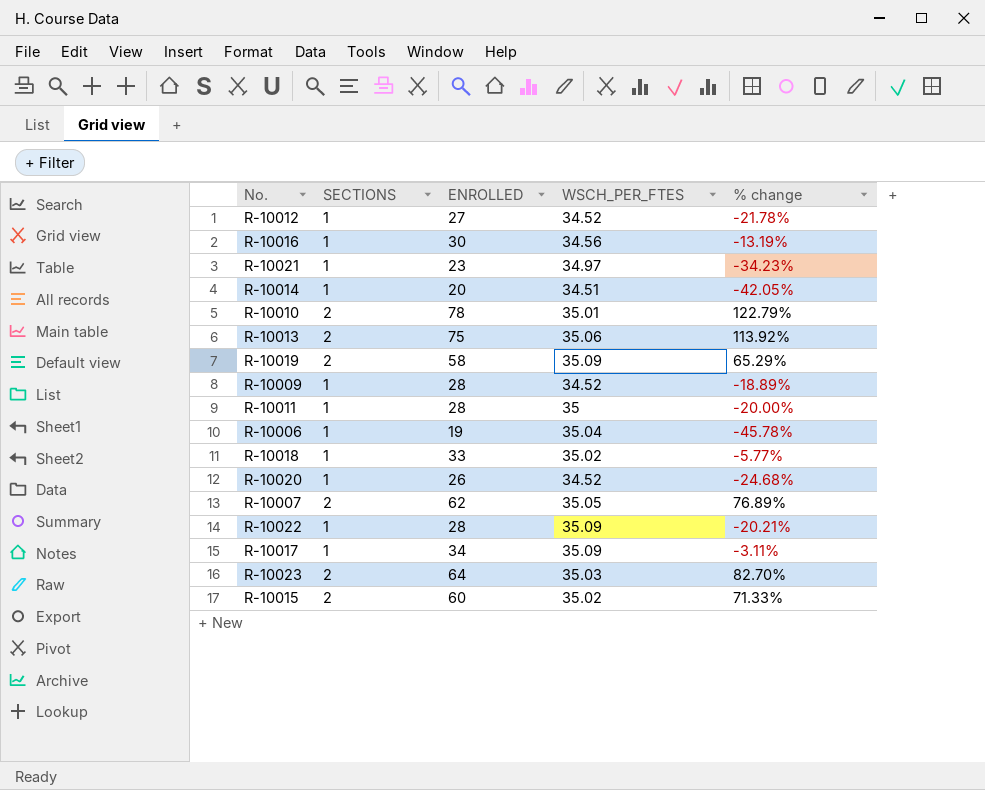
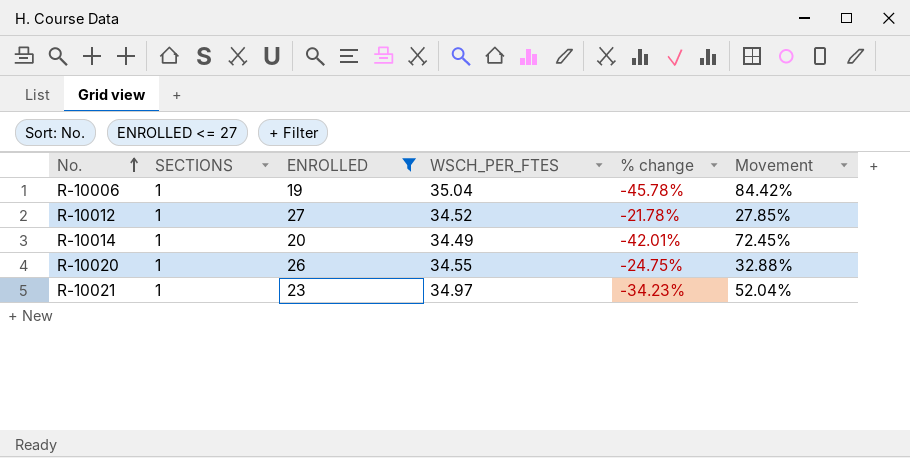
filter: none -> ENROLLED <= 27
row order: none -> No. ascending
column Movement | formula: none -> ([WSCH_PER_FTES] - [ENROLLED]) / [ENROLLED]
R-10014 | WSCH_PER_FTES: 34.51 -> 34.49
R-10014 | % change: -42.05% -> -42.01%
R-10020 | WSCH_PER_FTES: 34.52 -> 34.55
R-10020 | % change: -24.68% -> -24.75%

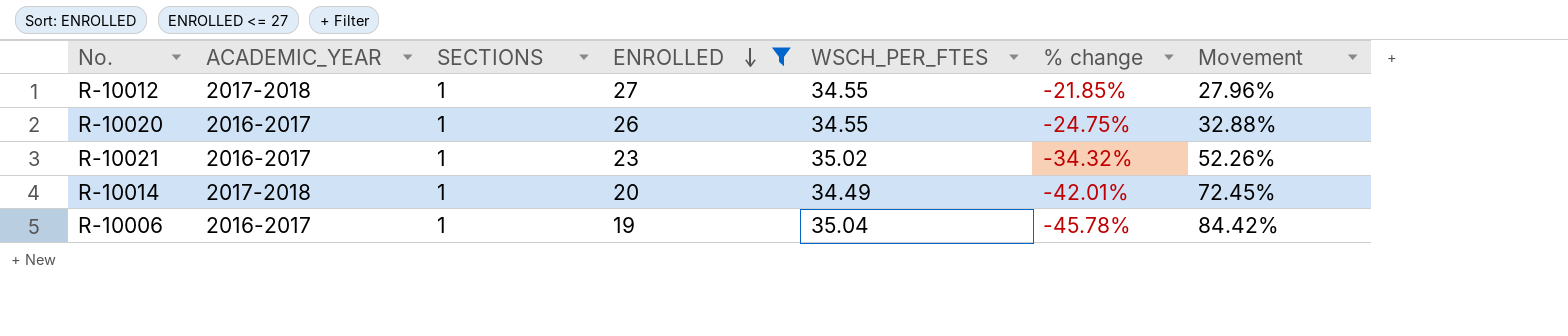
row order: No. ascending -> ENROLLED descending
column ACADEMIC_YEAR | position: none -> 2
R-10012 | WSCH_PER_FTES: 34.52 -> 34.55
R-10012 | % change: -21.78% -> -21.85%
R-10012 | Movement: 27.85% -> 27.96%
R-10021 | WSCH_PER_FTES: 34.97 -> 35.02
R-10021 | % change: -34.23% -> -34.32%
R-10021 | Movement: 52.04% -> 52.26%

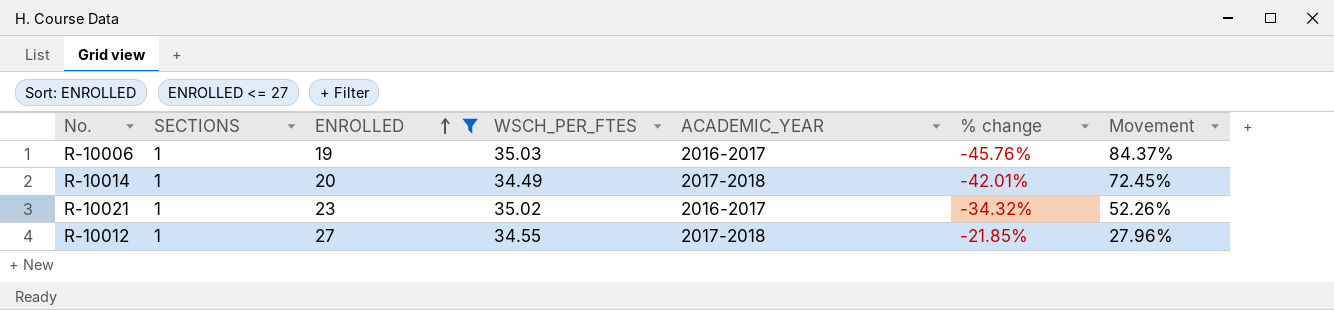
row order: ENROLLED descending -> ENROLLED ascending
column ACADEMIC_YEAR | position: 2 -> 5
row R-10020: 2016-2017 | 1 | 26 | 34.55 | -24.75% | 32.88% -> none
R-10006 | WSCH_PER_FTES: 35.04 -> 35.03
R-10006 | % change: -45.78% -> -45.76%
R-10006 | Movement: 84.42% -> 84.37%

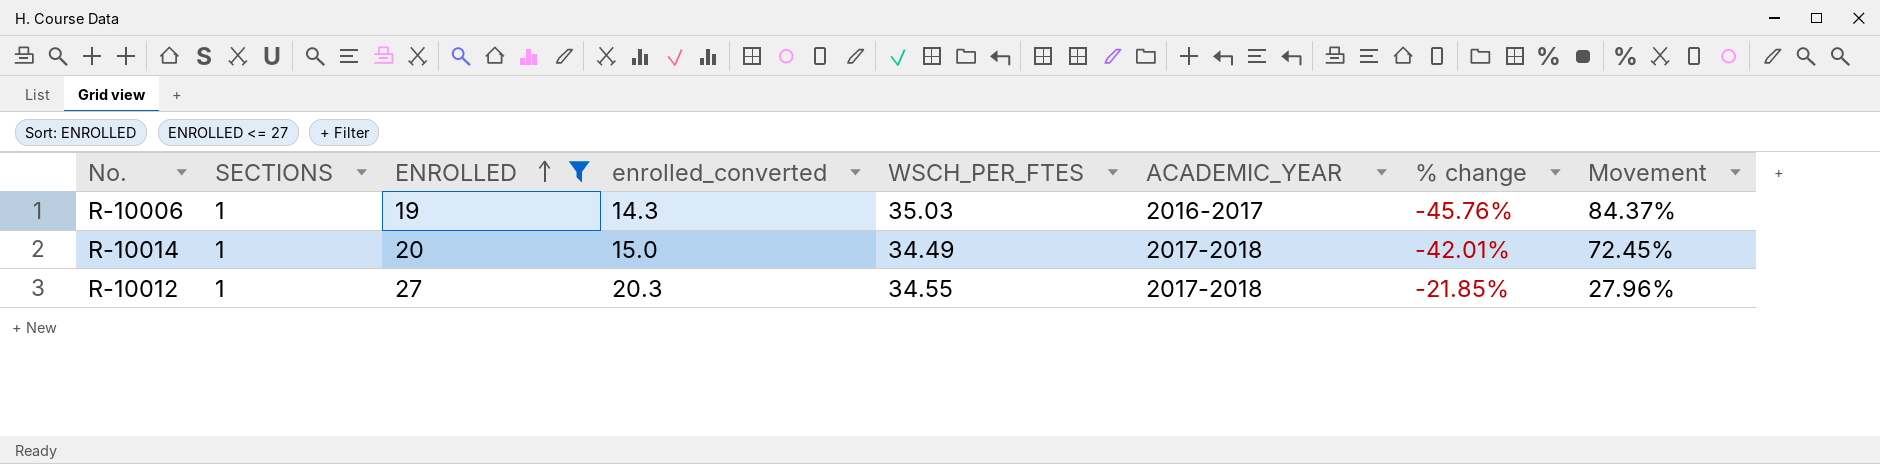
column enrolled_converted | formula: none -> [ENROLLED] * 0.75
row R-10021: 1 | 23 | 35.02 | 2016-2017 | -34.32% | 52.26% -> none

